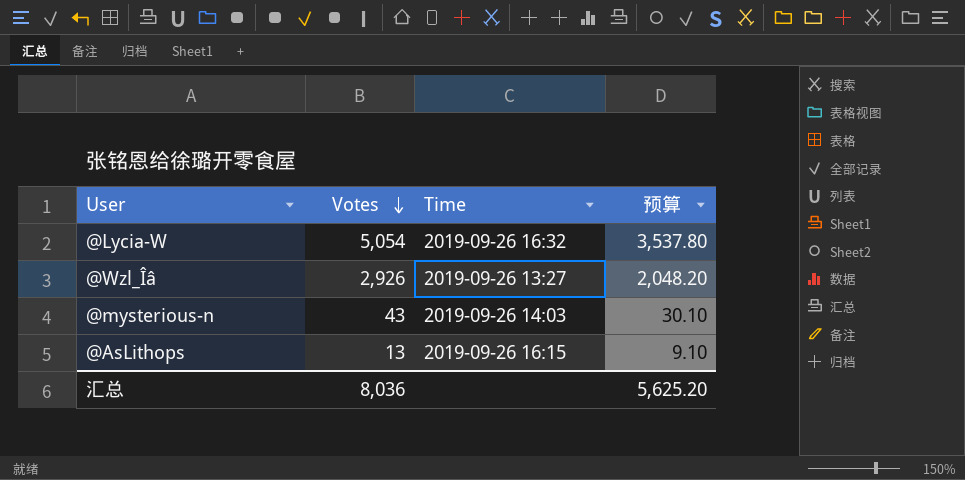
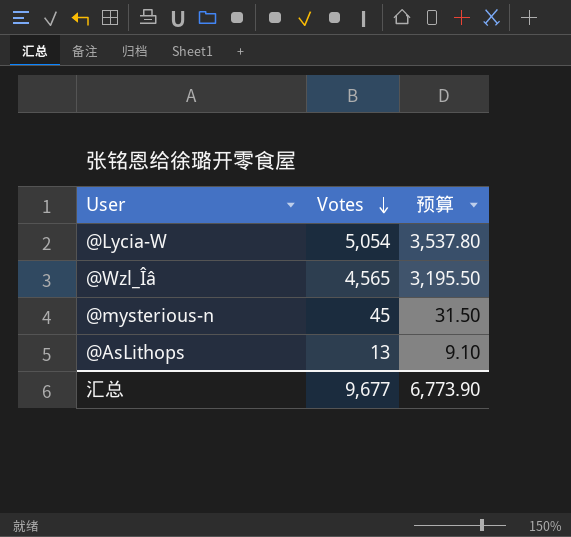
column Time | position: 3 -> none
@Wzl_Îâ | Votes: 2,926 -> 4,565
@Wzl_Îâ | 预算: 2,048.20 -> 3,195.50
@mysterious-n | Votes: 43 -> 45
@mysterious-n | 预算: 30.10 -> 31.50
汇总 | Votes: 8,036 -> 9,677
汇总 | 预算: 5,625.20 -> 6,773.90

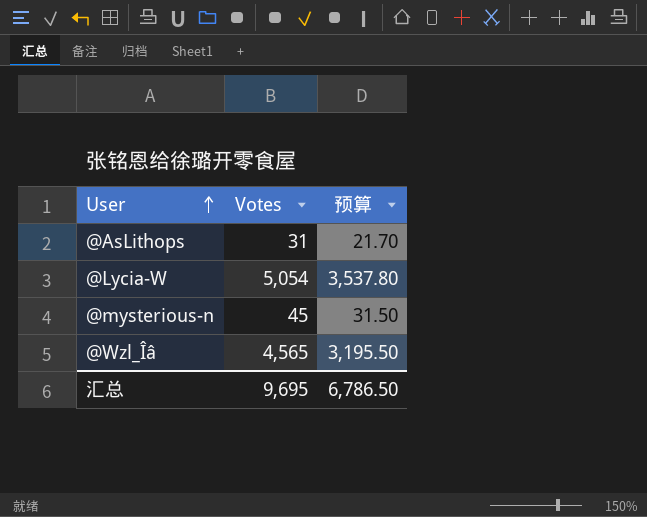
row order: Votes descending -> User ascending
@AsLithops | Votes: 13 -> 31
@AsLithops | 预算: 9.10 -> 21.70
汇总 | Votes: 9,677 -> 9,695
汇总 | 预算: 6,773.90 -> 6,786.50

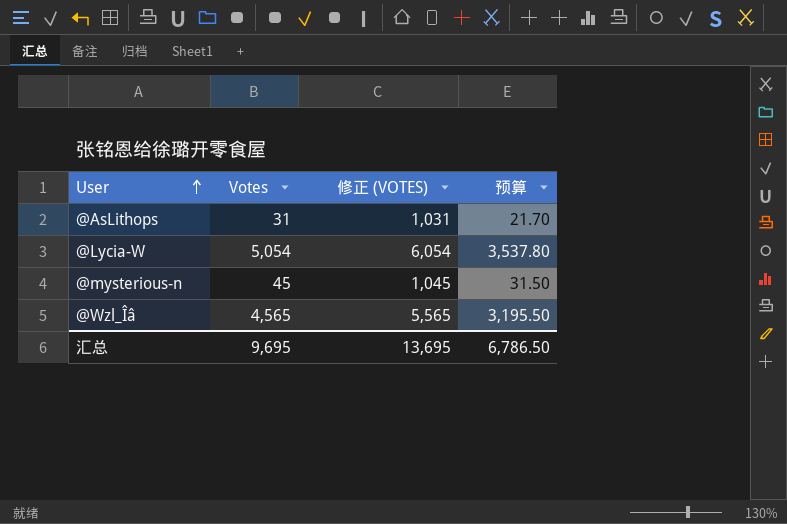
column 修正 (VOTES) | formula: none -> [Votes] + 1000

